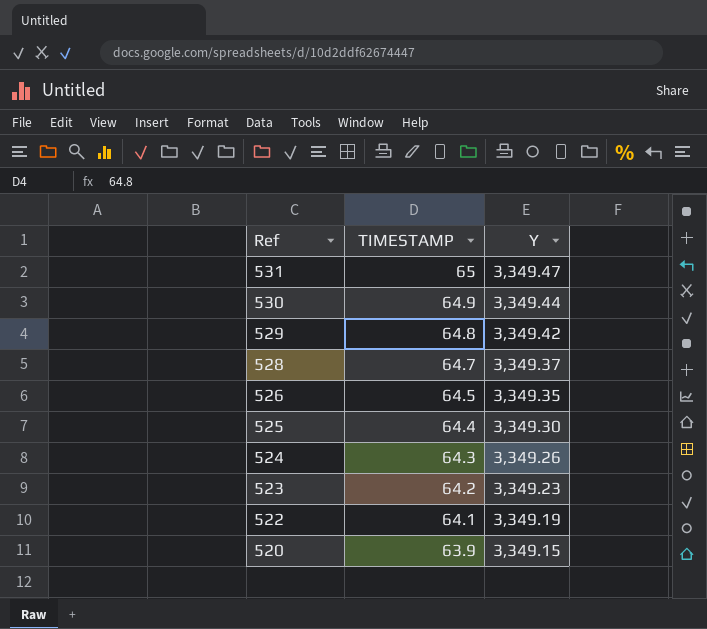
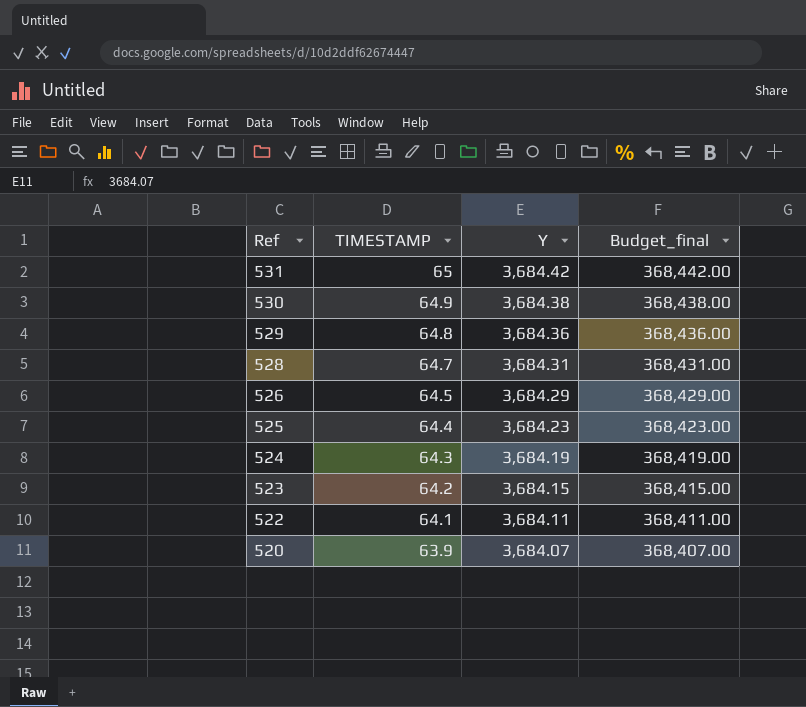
column Budget_final | formula: none -> [Y] * 100
531 | Y: 3,349.47 -> 3,684.42
530 | Y: 3,349.44 -> 3,684.38
529 | Y: 3,349.42 -> 3,684.36
528 | Y: 3,349.37 -> 3,684.31
526 | Y: 3,349.35 -> 3,684.29
525 | Y: 3,349.30 -> 3,684.23
524 | Y: 3,349.26 -> 3,684.19
523 | Y: 3,349.23 -> 3,684.15
522 | Y: 3,349.19 -> 3,684.11
520 | Y: 3,349.15 -> 3,684.07

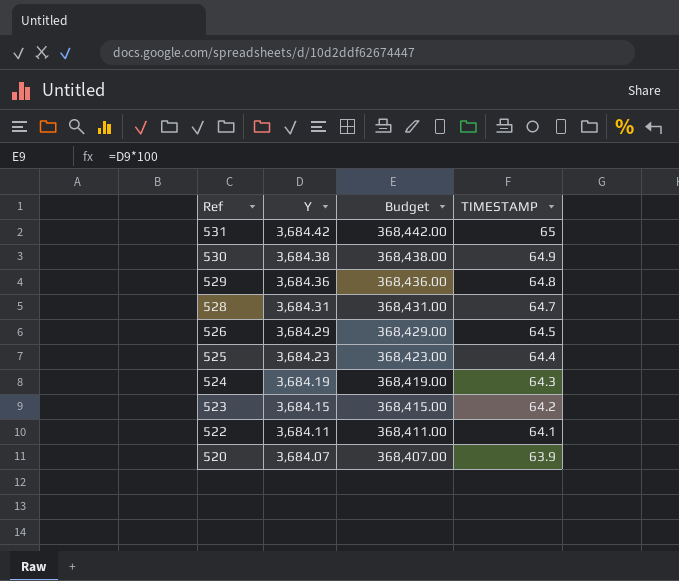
column name: Budget_final -> Budget
column TIMESTAMP | position: 2 -> 4

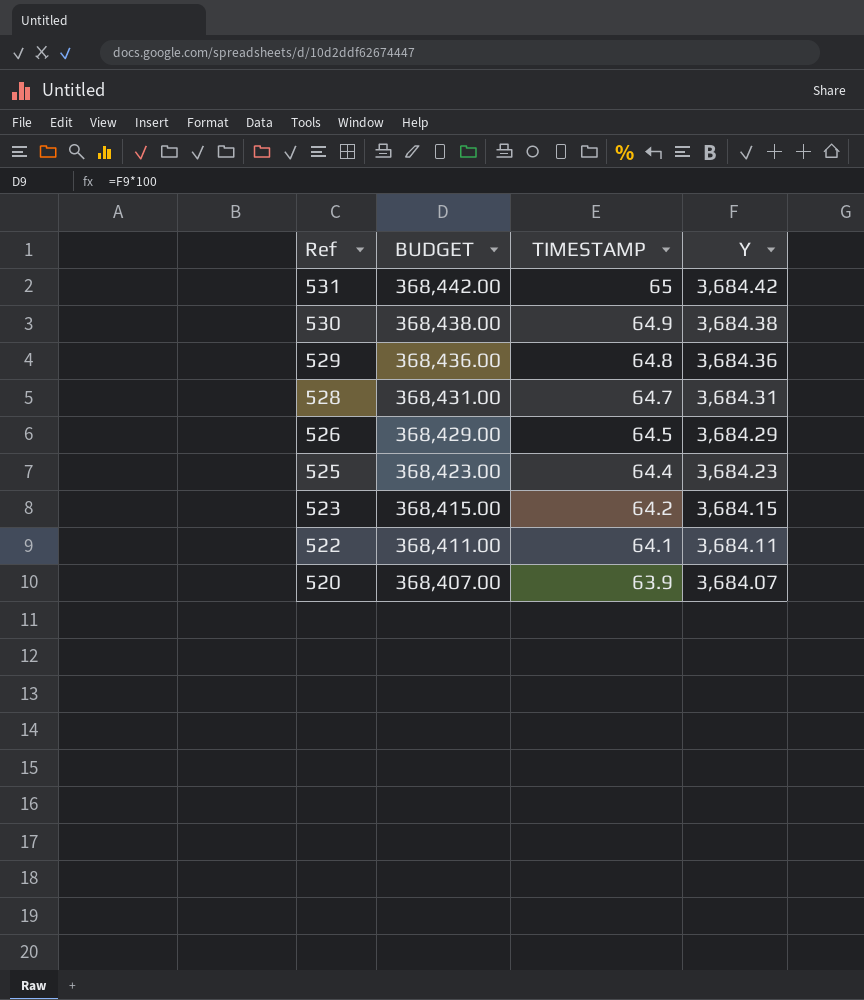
column name: Budget -> BUDGET
column Y | position: 2 -> 4
row 524: 3,684.19 | 368,419.00 | 64.3 -> none

